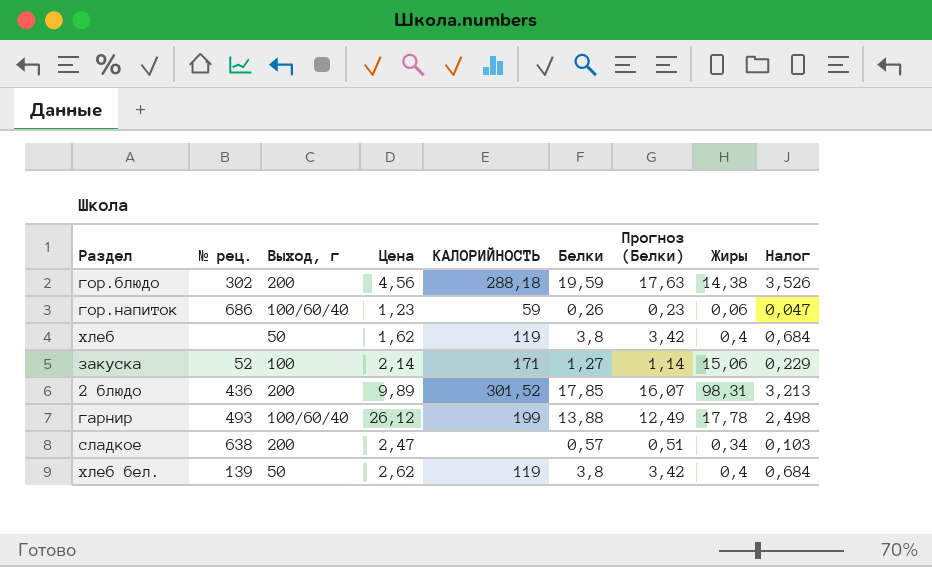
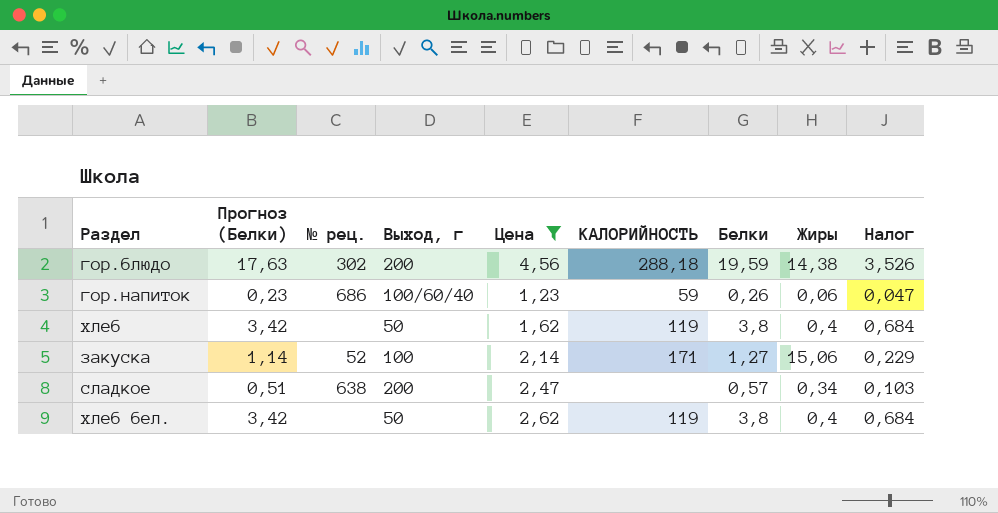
filter: none -> Цена <= 4,56
column Прогноз (Белки) | position: 7 -> 2
хлеб бел. | № рец.: 139 -> none

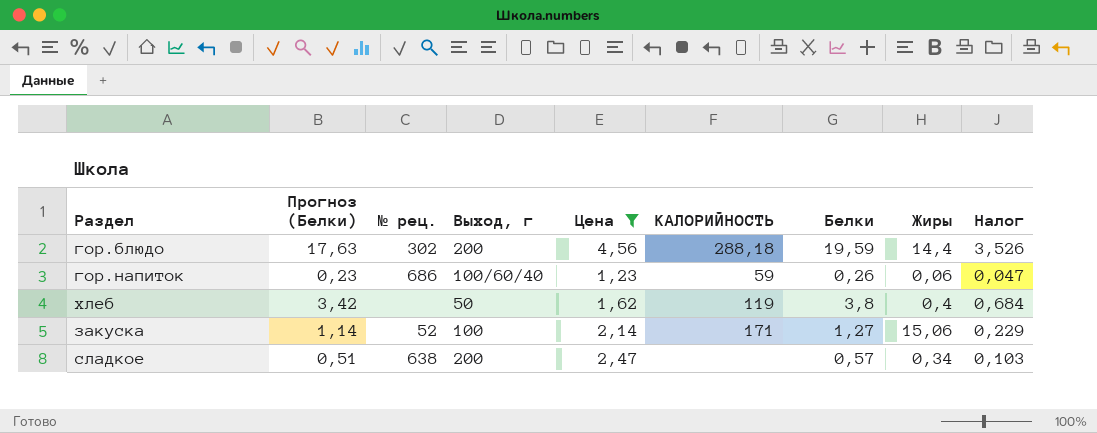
row хлеб бел.: 3,42 | none | 50 | 2,62 | 119 | 3,8 | 0,4 | 0,684 -> none
гор.блюдо | Жиры: 14,38 -> 14,4

